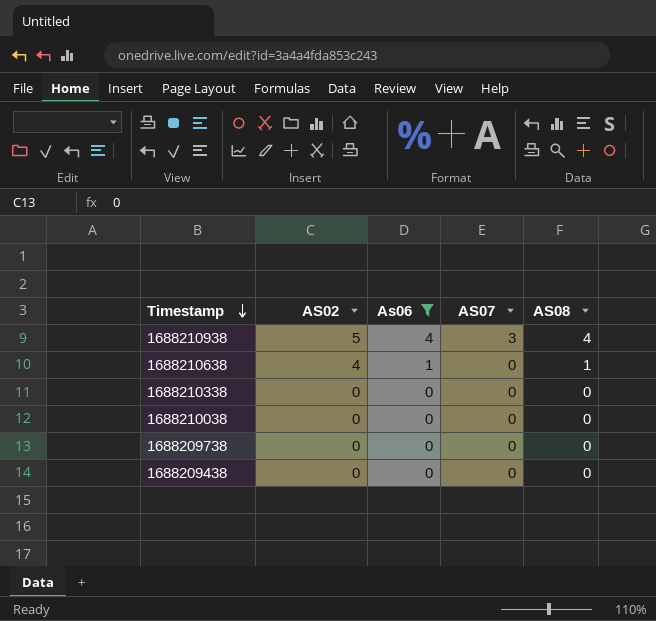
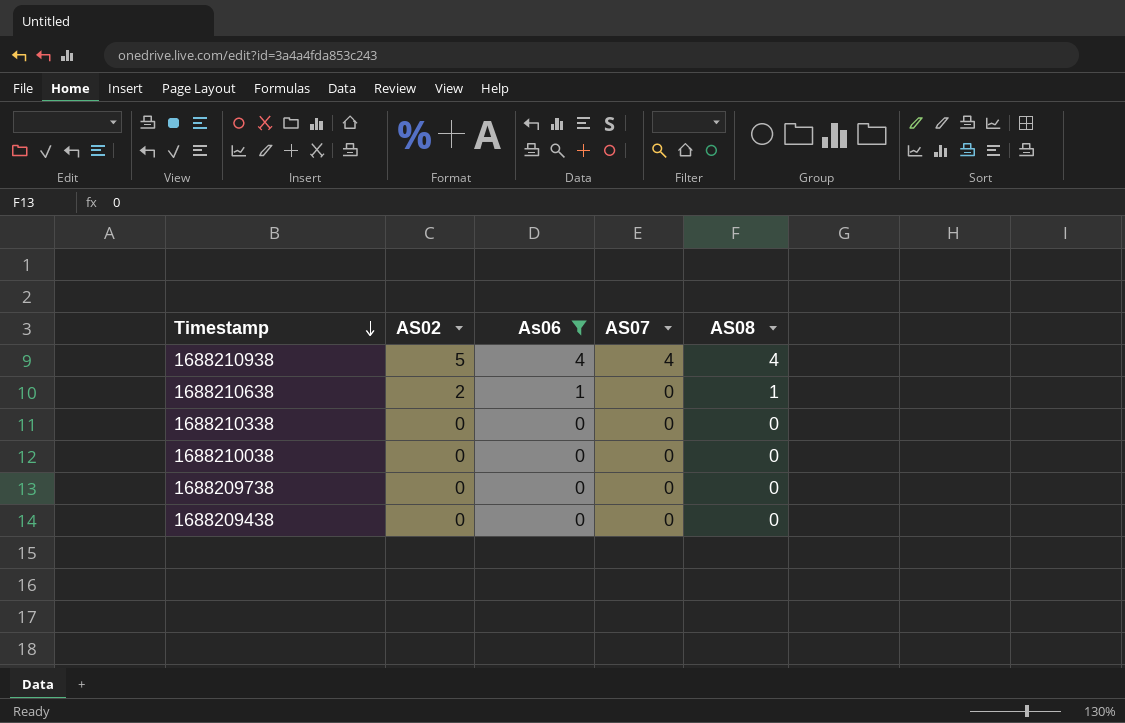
1688210938 | AS07: 3 -> 4
1688210638 | AS02: 4 -> 2

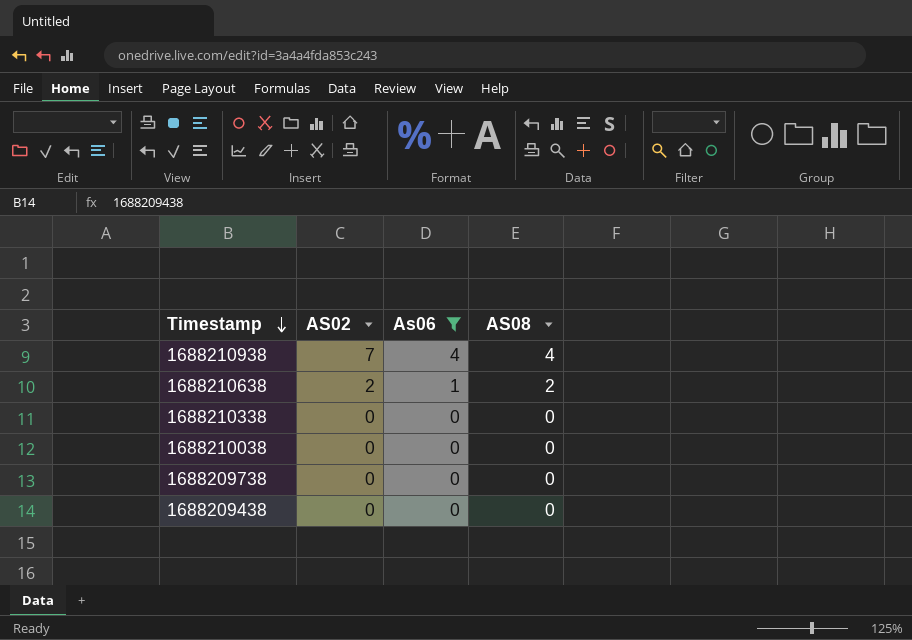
column AS07 | position: 4 -> none
1688210938 | AS02: 5 -> 7
1688210638 | AS08: 1 -> 2

